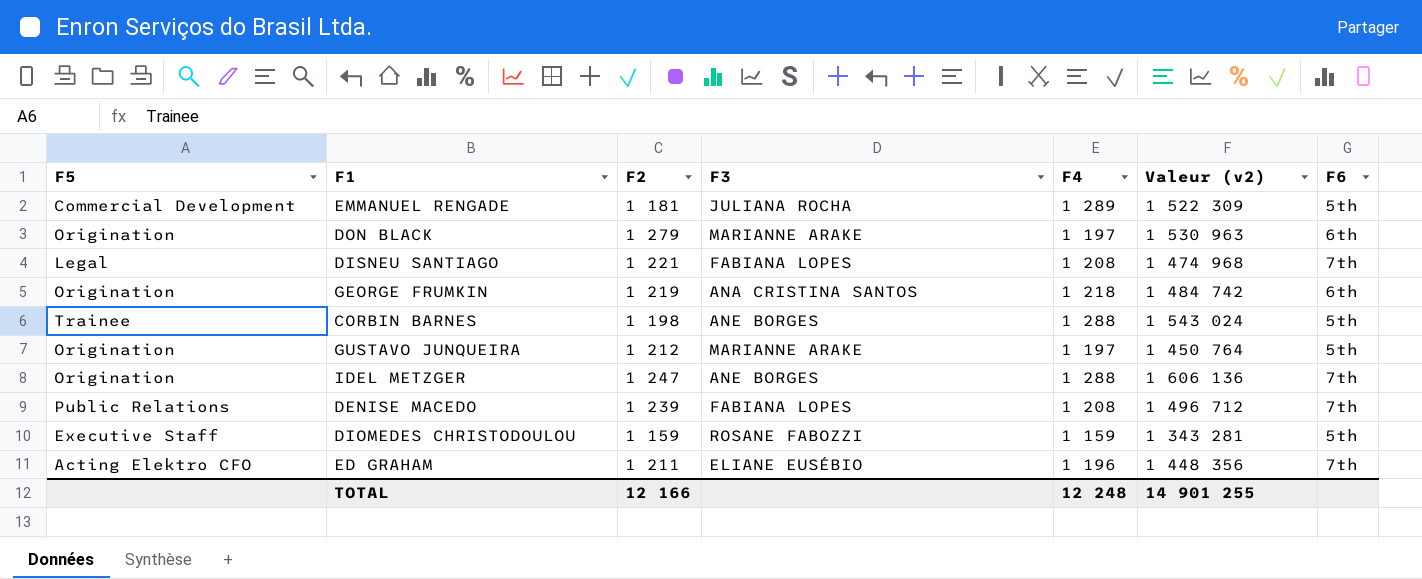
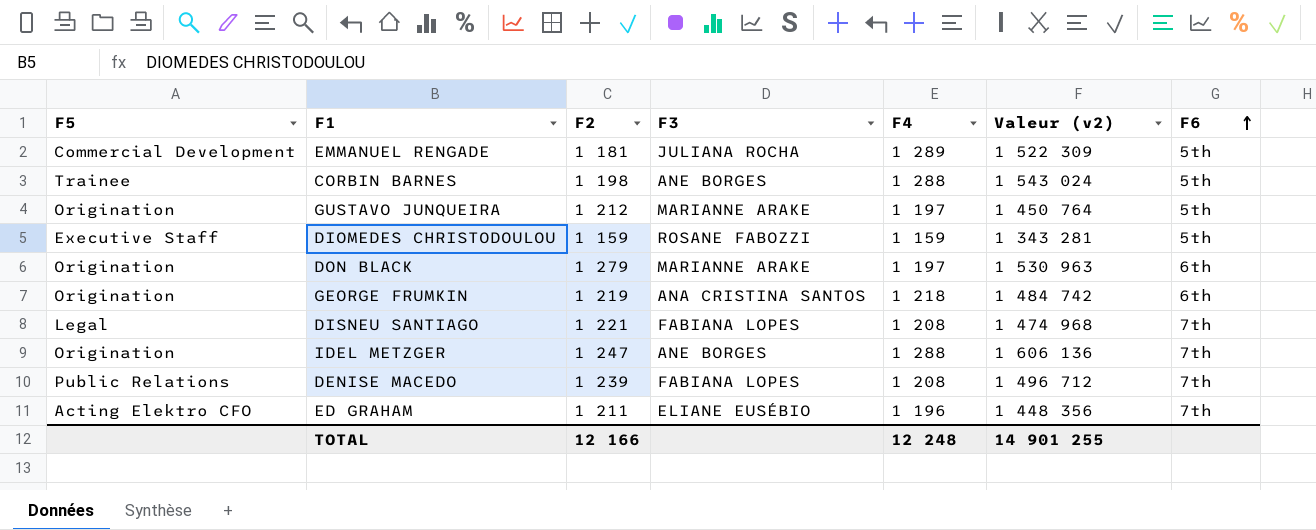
row order: none -> F6 ascending

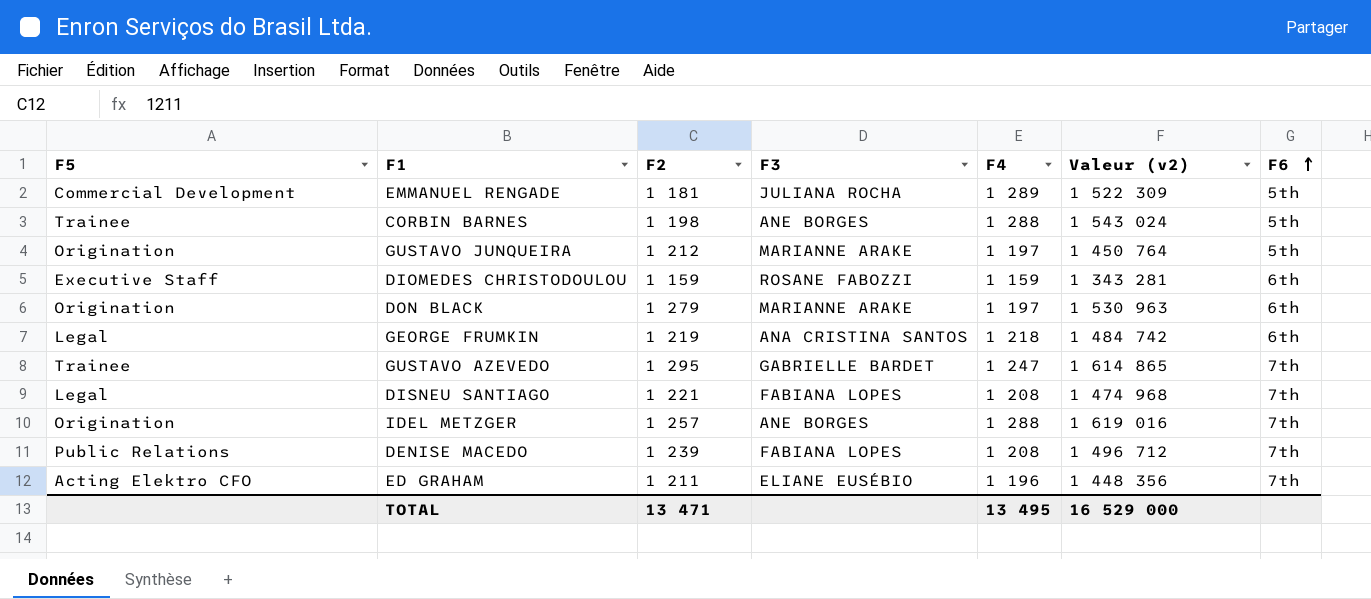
DIOMEDES CHRISTODOULOU | F6: 5th -> 6th
GEORGE FRUMKIN | F5: Origination -> Legal
row GUSTAVO AZEVEDO: none -> Trainee | 1 295 | GABRIELLE BARDET | 1 247 | 1 614 865 | 7th
IDEL METZGER | F2: 1 247 -> 1 257
IDEL METZGER | Valeur (v2): 1 606 136 -> 1 619 016
TOTAL | F2: 12 166 -> 13 471
TOTAL | F4: 12 248 -> 13 495
TOTAL | Valeur (v2): 14 901 255 -> 16 529 000

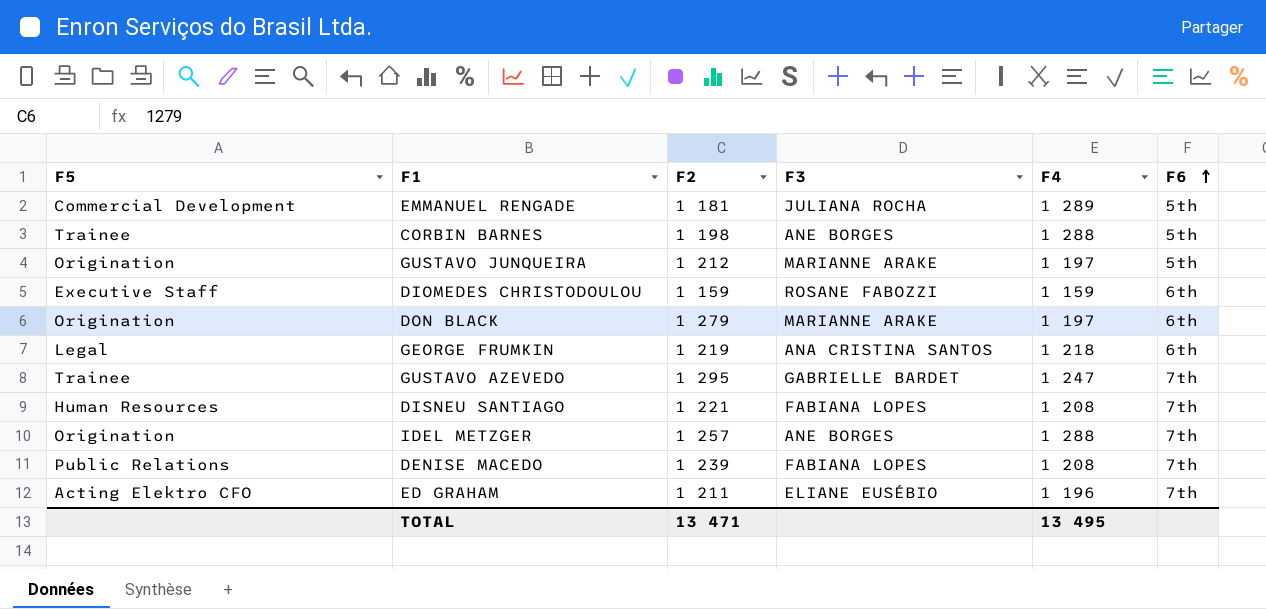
column Valeur (v2) | formula: [F2] * [F4] -> none
DISNEU SANTIAGO | F5: Legal -> Human Resources

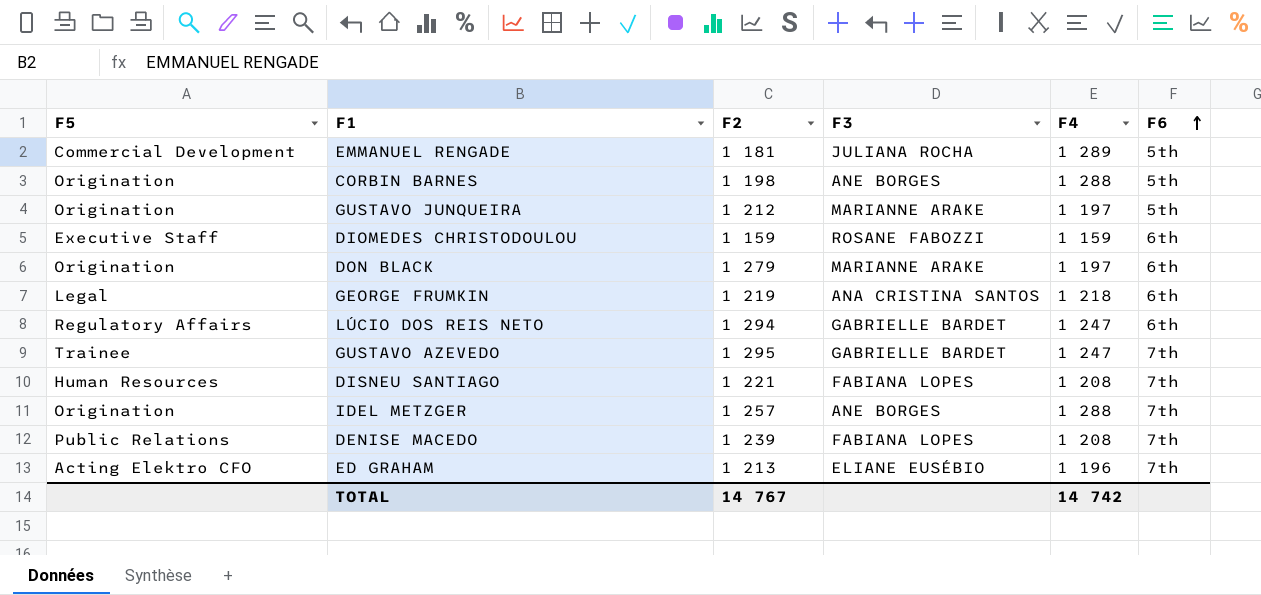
CORBIN BARNES | F5: Trainee -> Origination
row LÚCIO DOS REIS NETO: none -> Regulatory Affairs | 1 294 | GABRIELLE BARDET | 1 247 | 6th
ED GRAHAM | F2: 1 211 -> 1 213
TOTAL | F2: 13 471 -> 14 767
TOTAL | F4: 13 495 -> 14 742

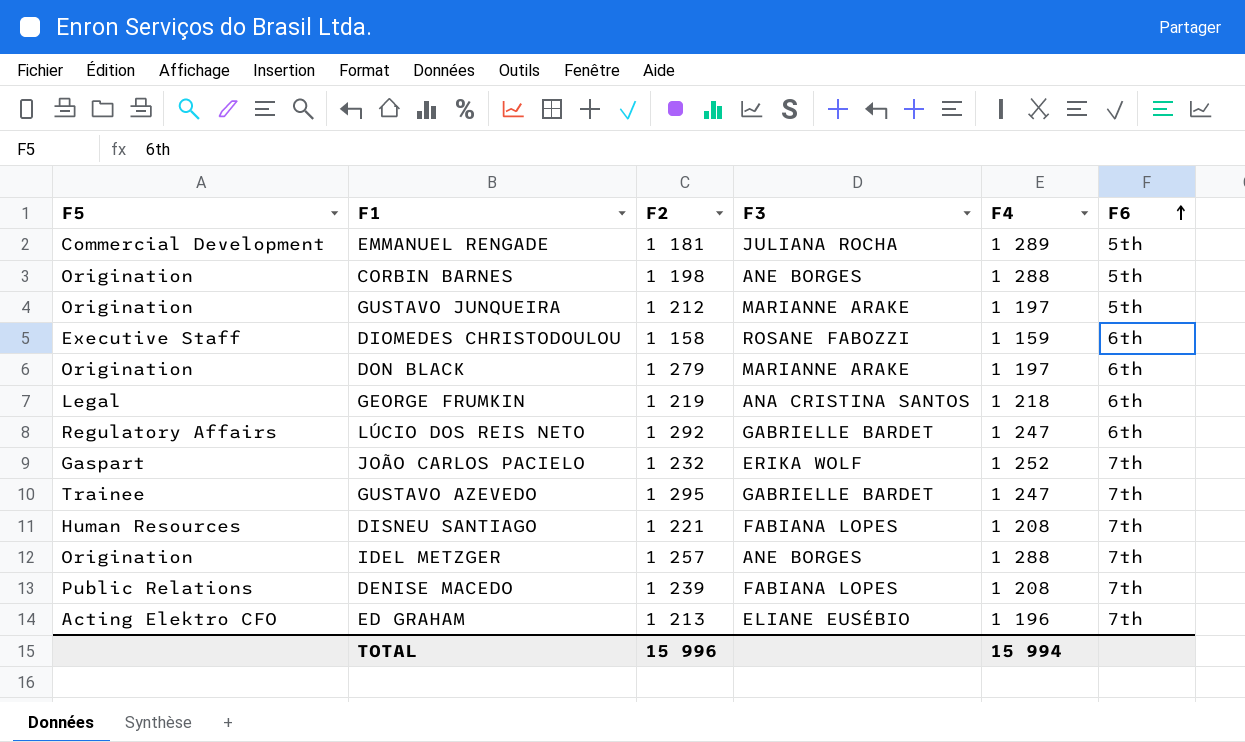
DIOMEDES CHRISTODOULOU | F2: 1 159 -> 1 158
LÚCIO DOS REIS NETO | F2: 1 294 -> 1 292
row JOÃO CARLOS PACIELO: none -> Gaspart | 1 232 | ERIKA WOLF | 1 252 | 7th
TOTAL | F2: 14 767 -> 15 996
TOTAL | F4: 14 742 -> 15 994

